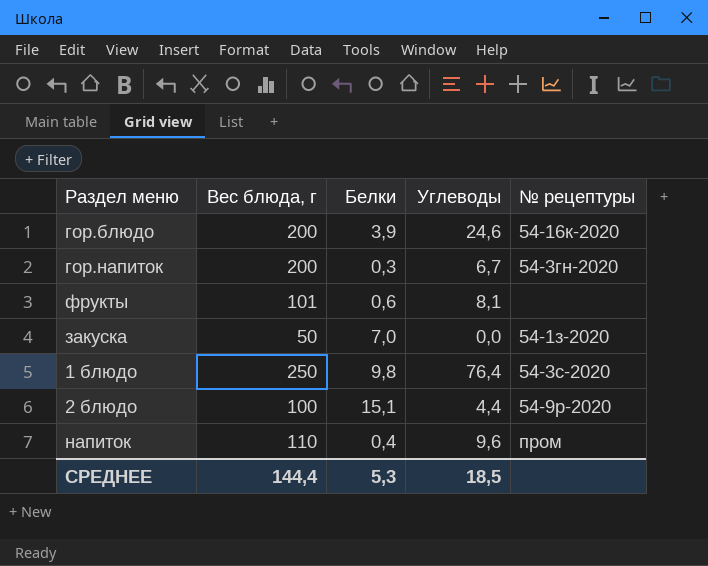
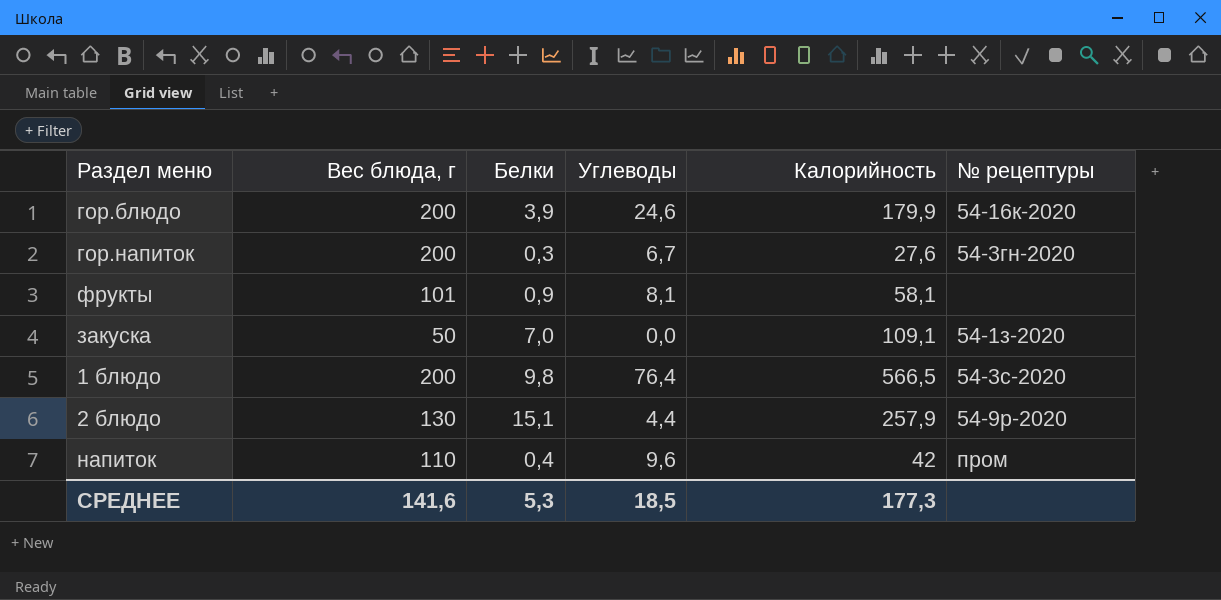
column Калорийность | position: none -> 5
фрукты | Белки: 0,6 -> 0,9
1 блюдо | Вес блюда, г: 250 -> 200
2 блюдо | Вес блюда, г: 100 -> 130
СРЕДНЕЕ | Вес блюда, г: 144,4 -> 141,6

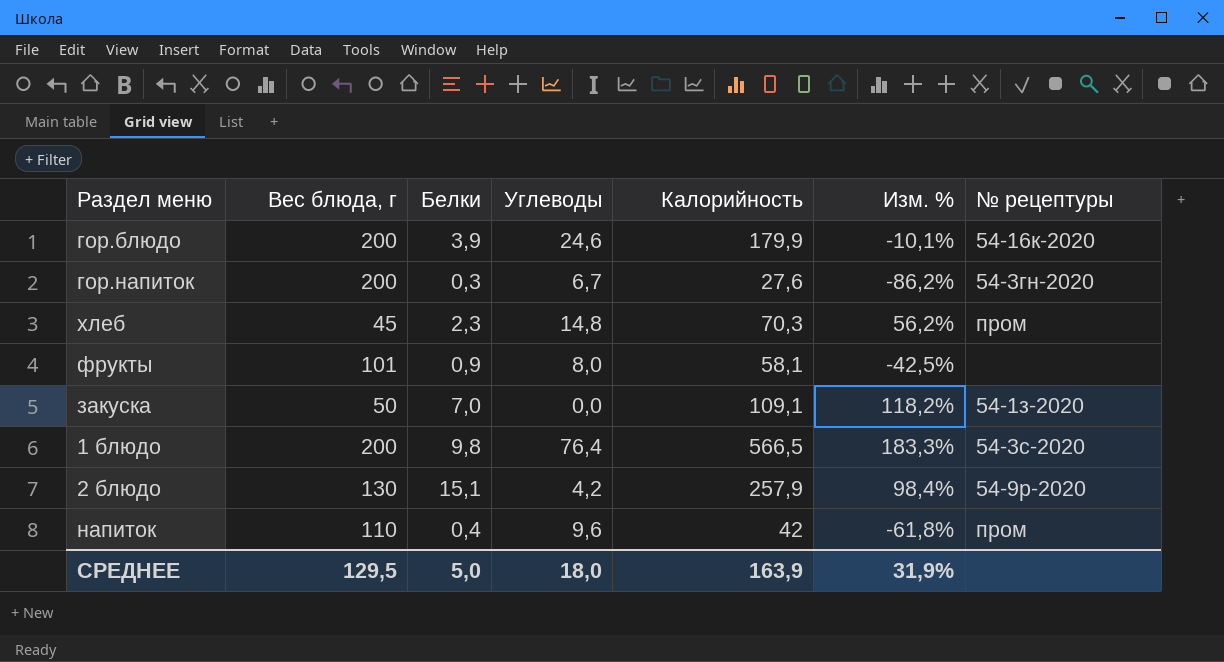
column Изм. % | formula: none -> ([Калорийность] - [Вес блюда, г]) / [Вес блюда, г]
row хлеб: none -> 45 | 2,3 | 14,8 | 70,3 | 56,2% | пром
фрукты | Углеводы: 8,1 -> 8,0
2 блюдо | Углеводы: 4,4 -> 4,2
СРЕДНЕЕ | Вес блюда, г: 141,6 -> 129,5
СРЕДНЕЕ | Белки: 5,3 -> 5,0
СРЕДНЕЕ | Углеводы: 18,5 -> 18,0
СРЕДНЕЕ | Калорийность: 177,3 -> 163,9

